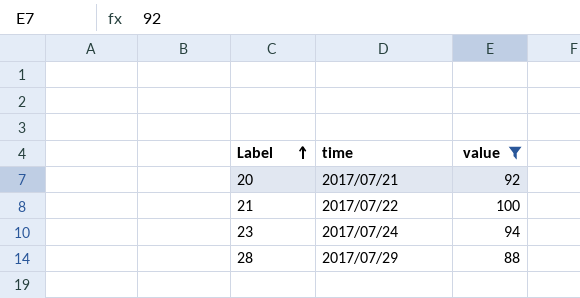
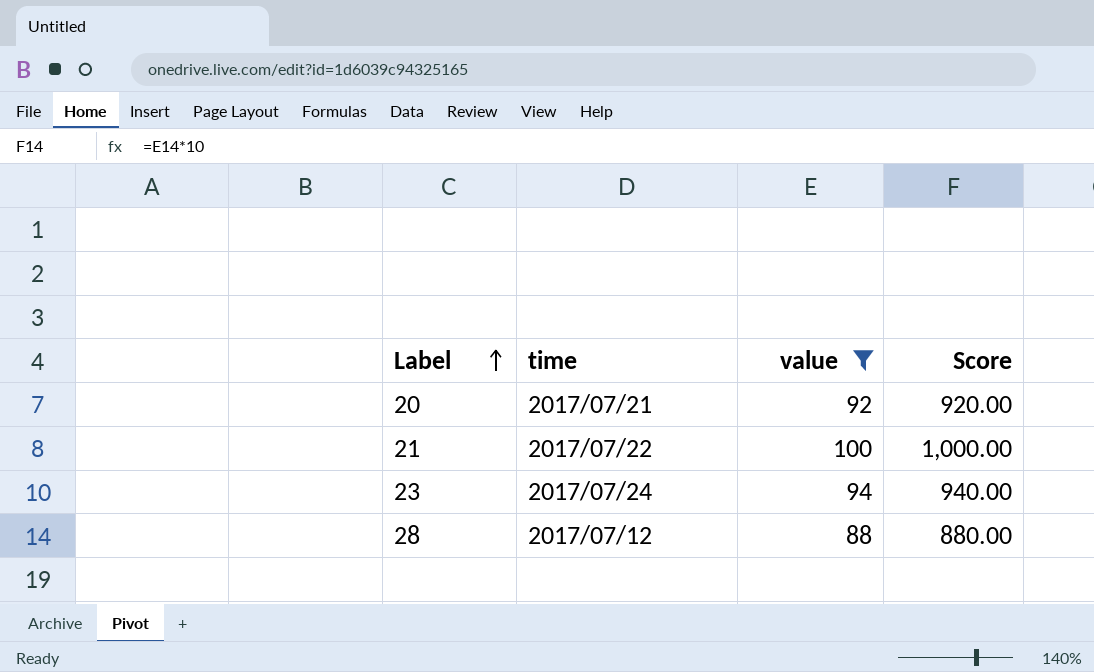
column Score | formula: none -> [value] * 10
28 | time: 2017/07/29 -> 2017/07/12

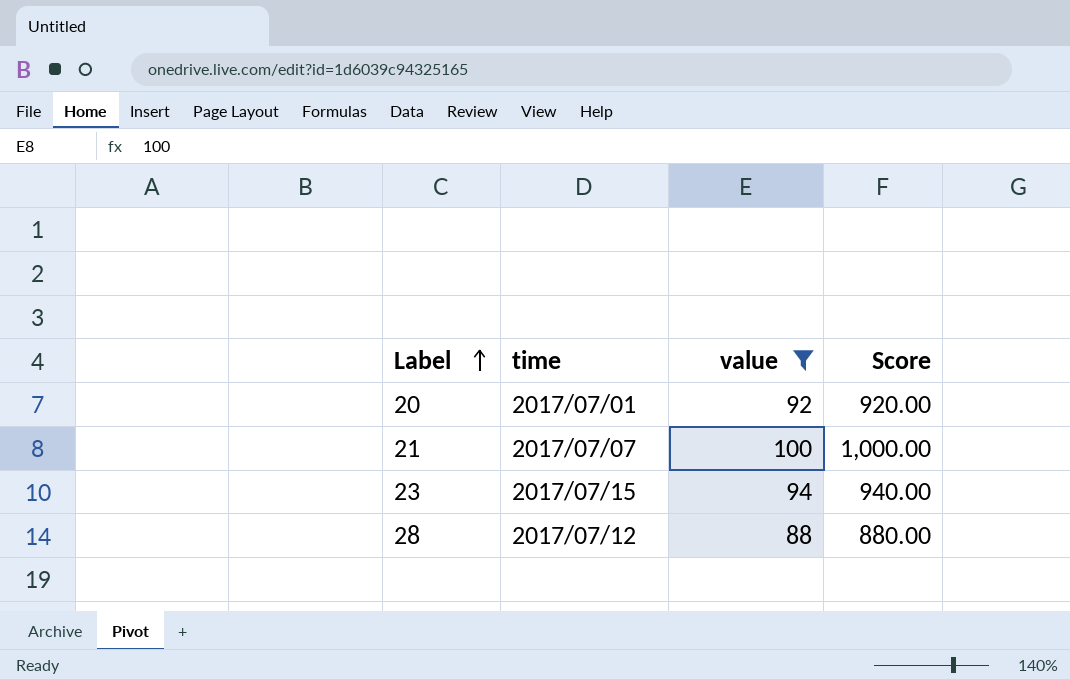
20 | time: 2017/07/21 -> 2017/07/01
21 | time: 2017/07/22 -> 2017/07/07
23 | time: 2017/07/24 -> 2017/07/15

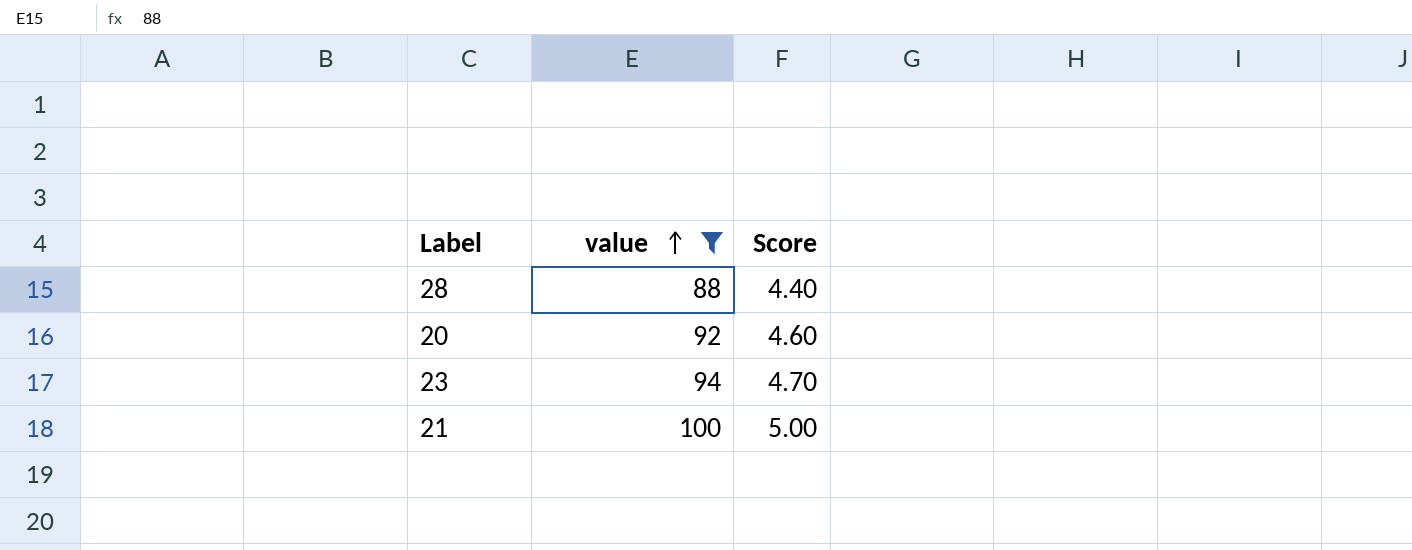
row order: Label ascending -> value ascending
column time | position: 2 -> none
column Score | formula: [value] * 10 -> [value] * 0.05

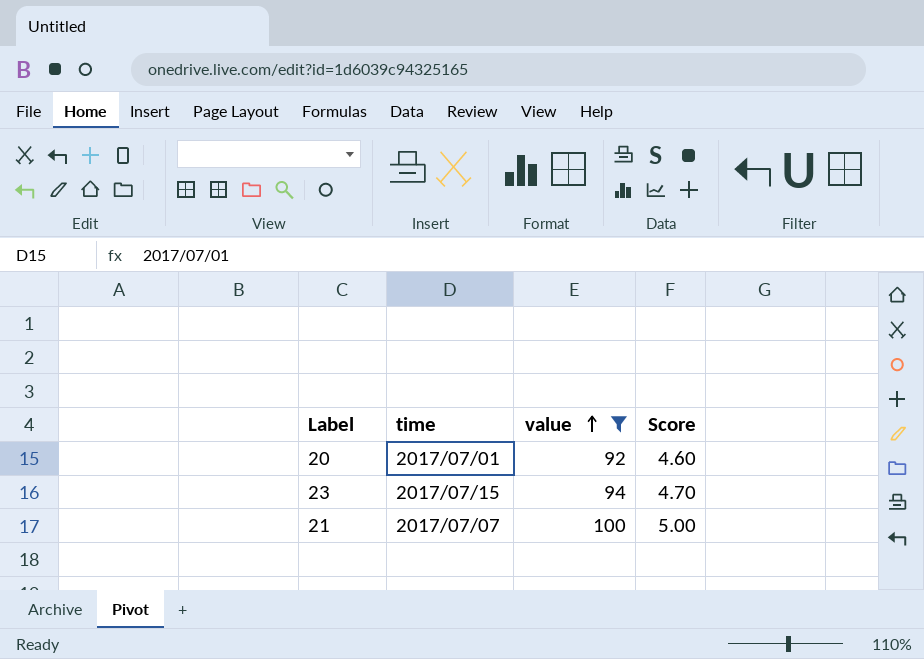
column time | position: none -> 2
row 28: 88 | 4.40 -> none

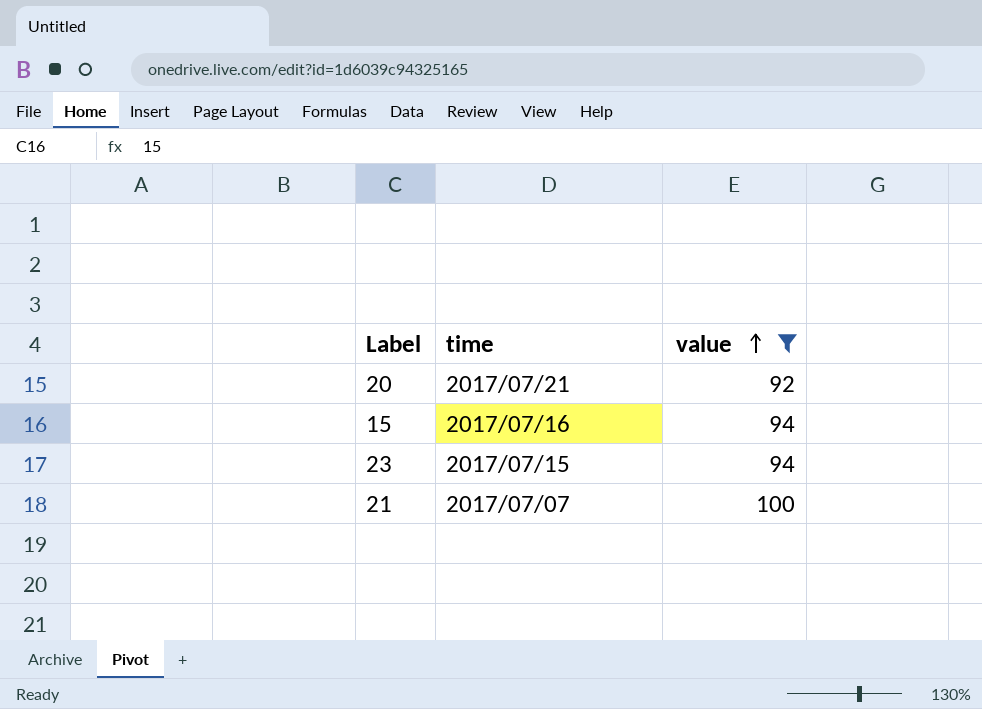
column Score | formula: [value] * 0.05 -> none
20 | time: 2017/07/01 -> 2017/07/21
row 15: none -> 2017/07/16 | 94

